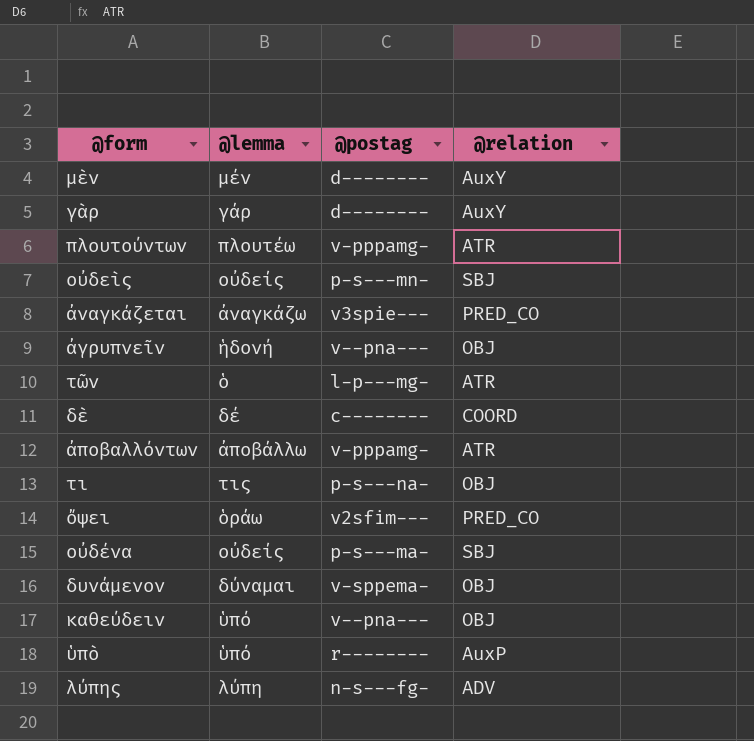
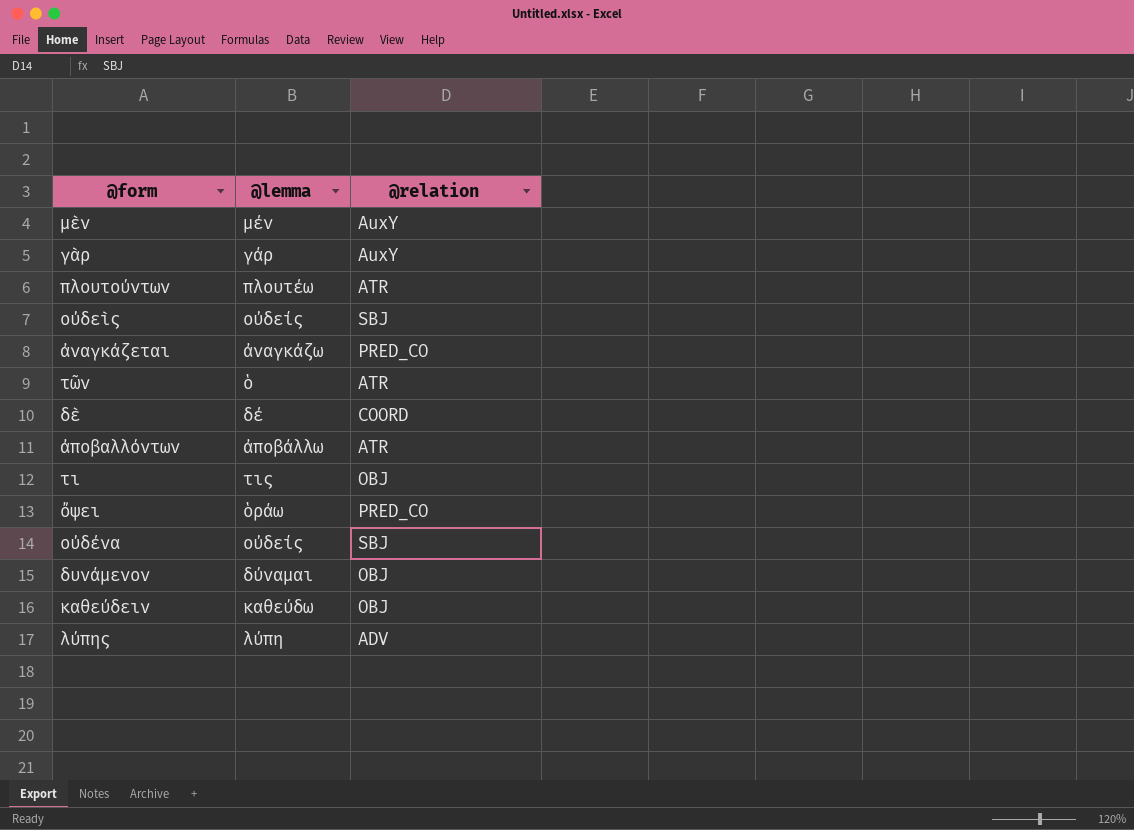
column @postag | position: 3 -> none
row ἀγρυπνεῖν: ἡδονή | v--pna--- | OBJ -> none
row ὑπὸ: ὑπό | r-------- | AuxP -> none
καθεύδειν | @lemma: ὑπό -> καθεύδω

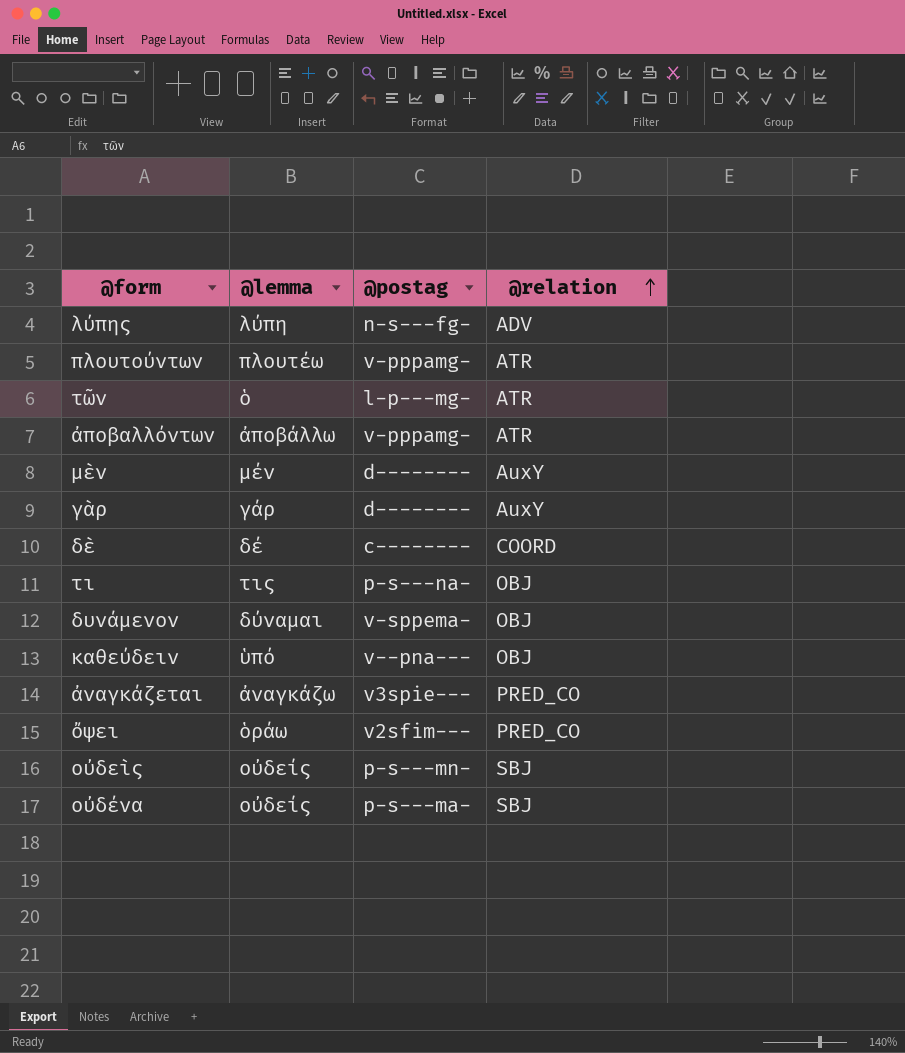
row order: none -> @relation ascending
column @postag | position: none -> 3
καθεύδειν | @lemma: καθεύδω -> ὑπό

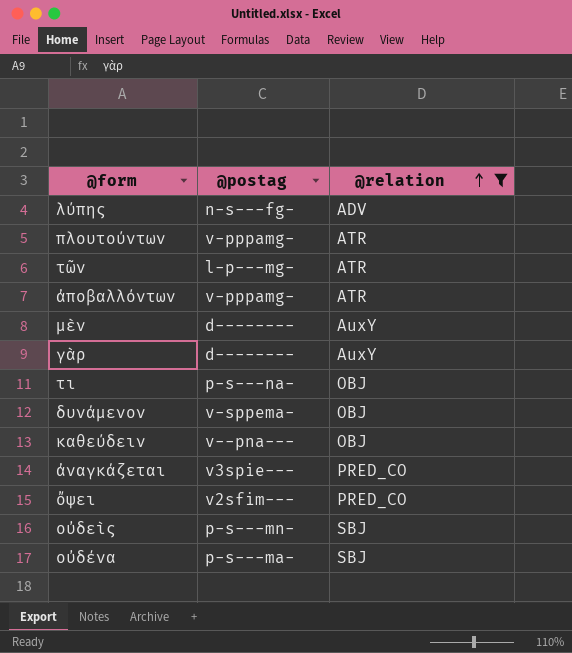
filter: none -> @relation != COORD
column @lemma | position: 2 -> none

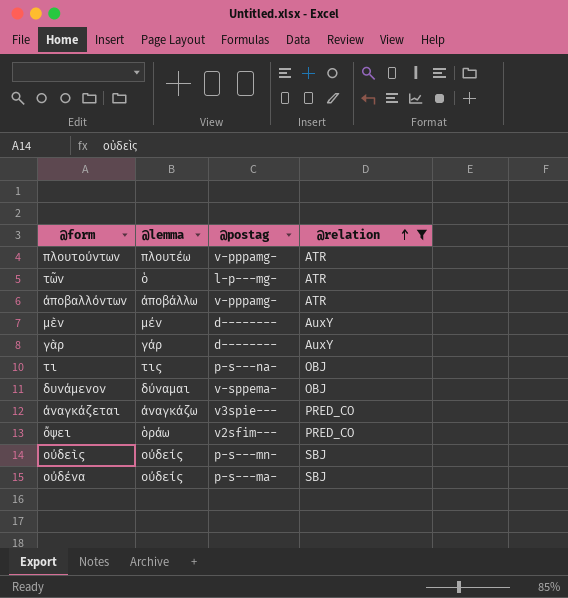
column @lemma | position: none -> 2
row λύπης: n-s---fg- | ADV -> none
row καθεύδειν: v--pna--- | OBJ -> none

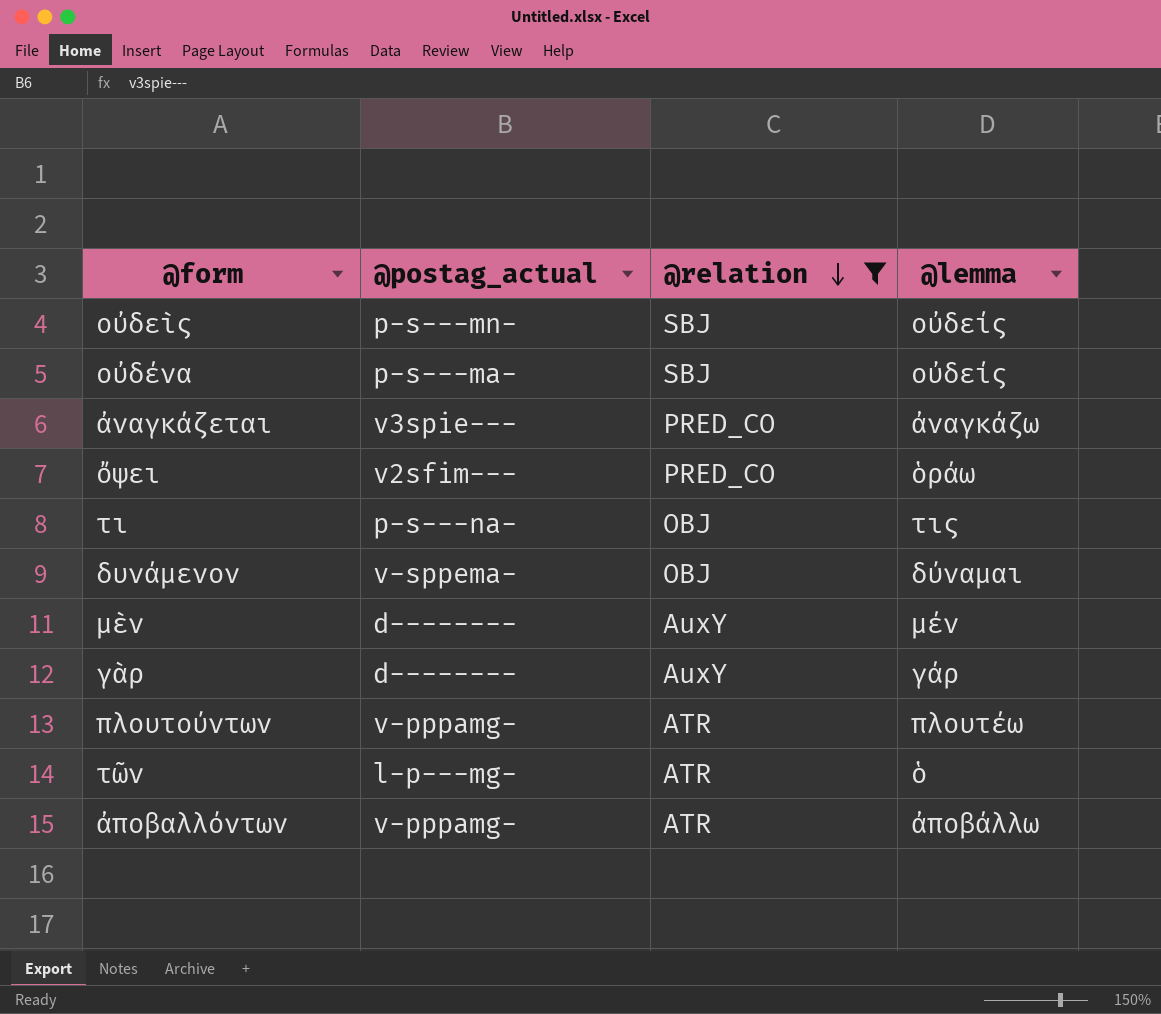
row order: @relation ascending -> @relation descending
column name: @postag -> @postag_actual
column @lemma | position: 2 -> 4

